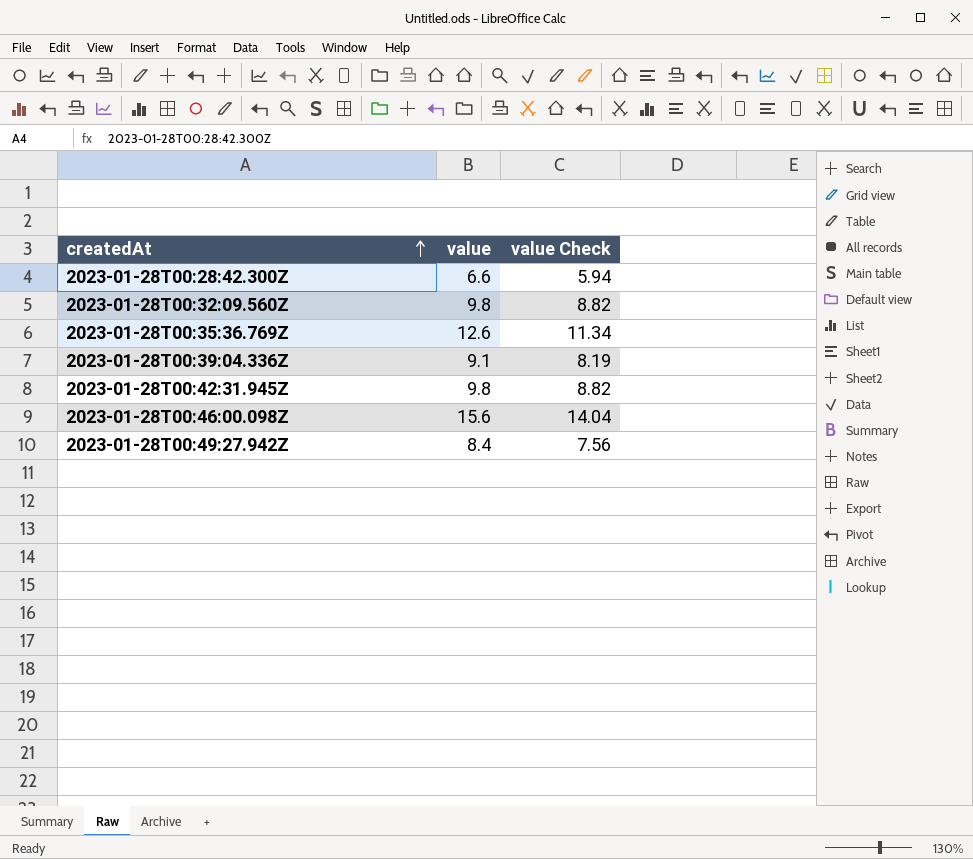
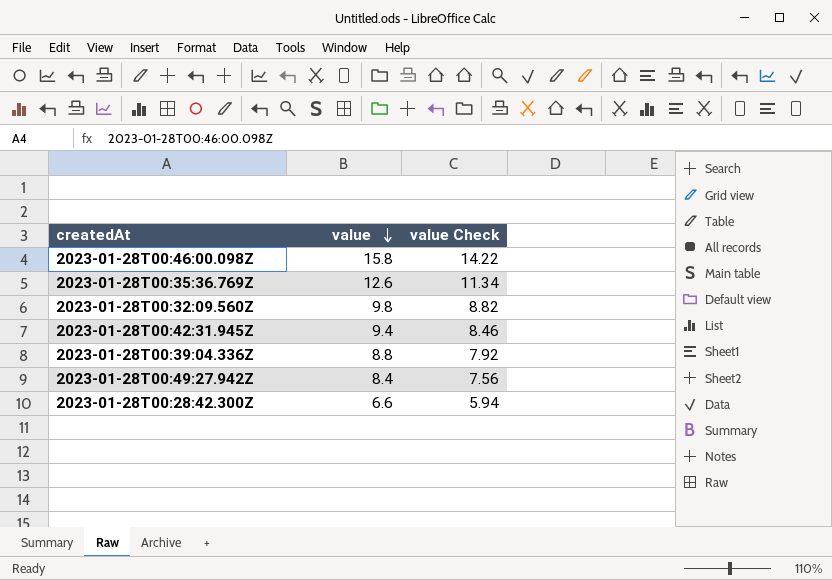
row order: createdAt ascending -> value descending
2023-01-28T00:46:00.098Z | value: 15.6 -> 15.8
2023-01-28T00:46:00.098Z | value Check: 14.04 -> 14.22
2023-01-28T00:42:31.945Z | value: 9.8 -> 9.4
2023-01-28T00:42:31.945Z | value Check: 8.82 -> 8.46
2023-01-28T00:39:04.336Z | value: 9.1 -> 8.8
2023-01-28T00:39:04.336Z | value Check: 8.19 -> 7.92

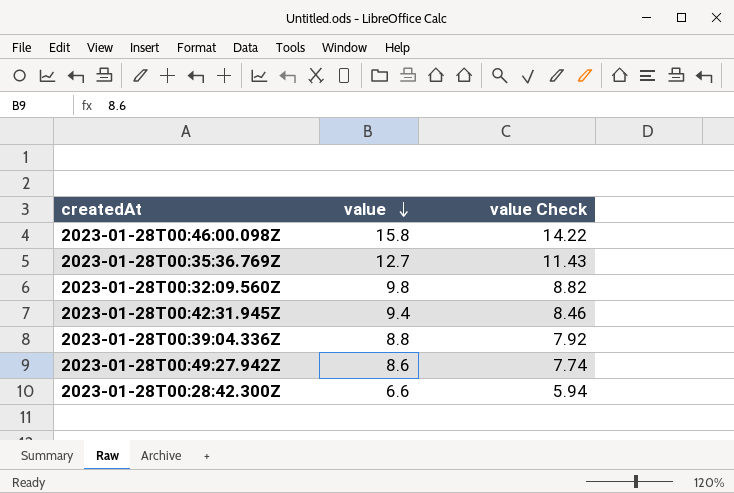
2023-01-28T00:35:36.769Z | value: 12.6 -> 12.7
2023-01-28T00:35:36.769Z | value Check: 11.34 -> 11.43
2023-01-28T00:49:27.942Z | value: 8.4 -> 8.6
2023-01-28T00:49:27.942Z | value Check: 7.56 -> 7.74

